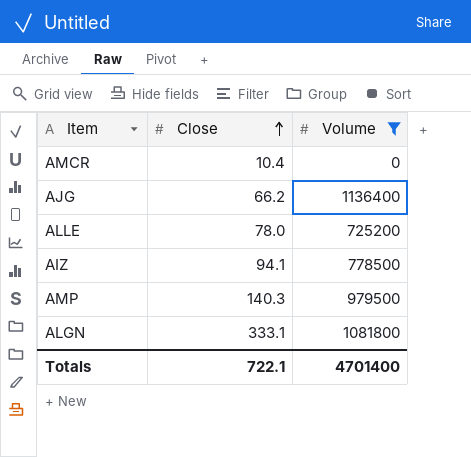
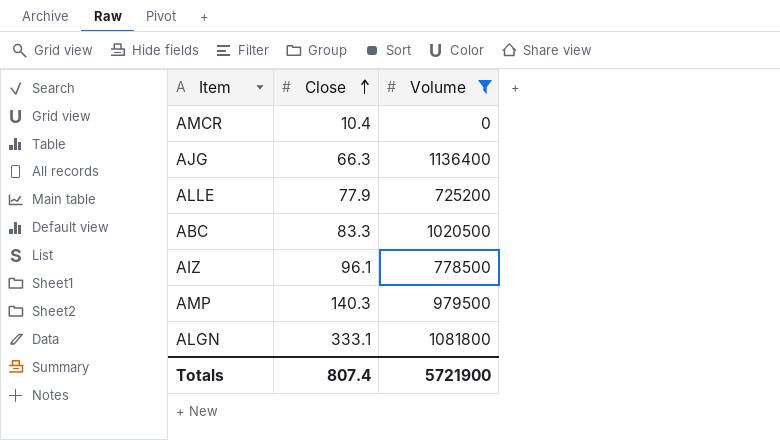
AJG | Close: 66.2 -> 66.3
ALLE | Close: 78.0 -> 77.9
row ABC: none -> 83.3 | 1020500
AIZ | Close: 94.1 -> 96.1
Totals | Close: 722.1 -> 807.4
Totals | Volume: 4701400 -> 5721900

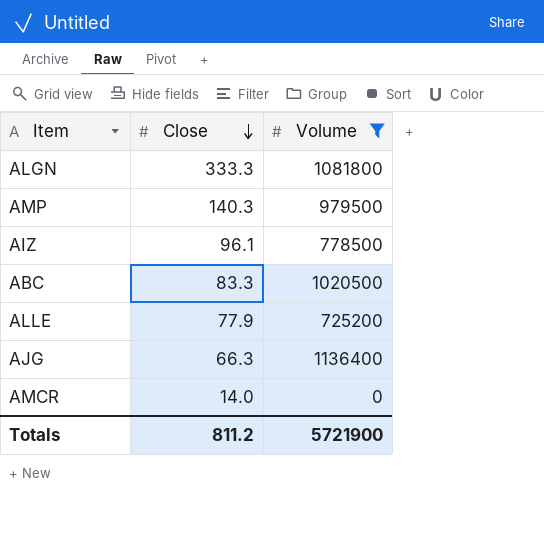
row order: Close ascending -> Close descending
ALGN | Close: 333.1 -> 333.3
AMCR | Close: 10.4 -> 14.0
Totals | Close: 807.4 -> 811.2

